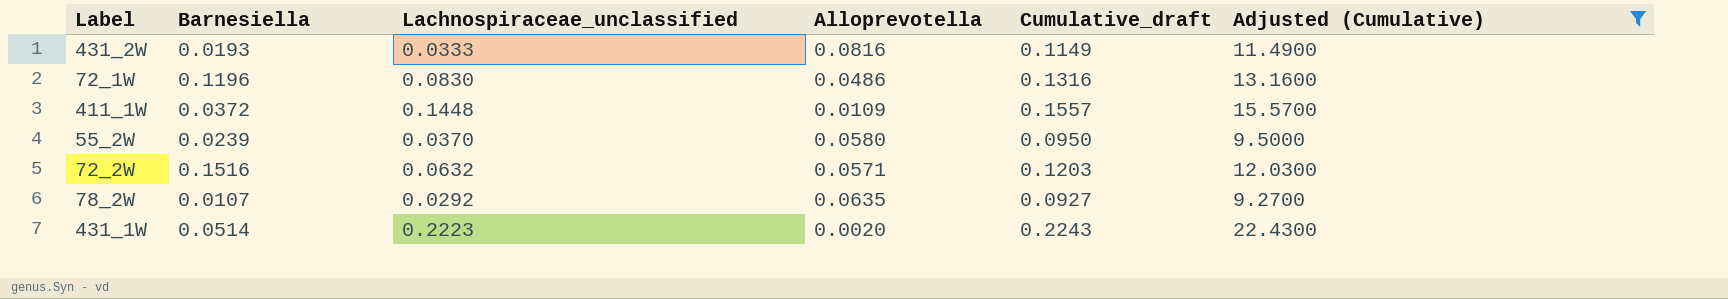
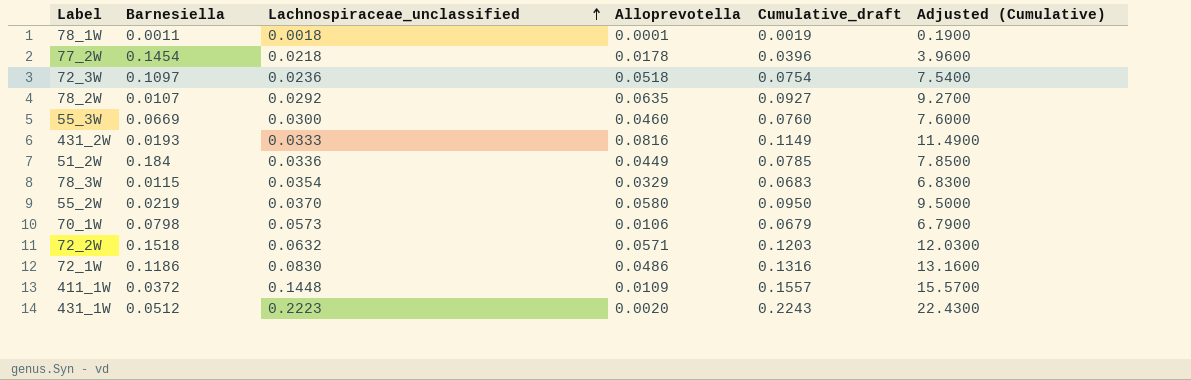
filter: Adjusted (Cumulative) >= 9.2700 -> none
row order: none -> Lachnospiraceae_unclassified ascending
55_2W | Barnesiella: 0.0239 -> 0.0219
72_2W | Barnesiella: 0.1516 -> 0.1518
72_1W | Barnesiella: 0.1196 -> 0.1186
431_1W | Barnesiella: 0.0514 -> 0.0512

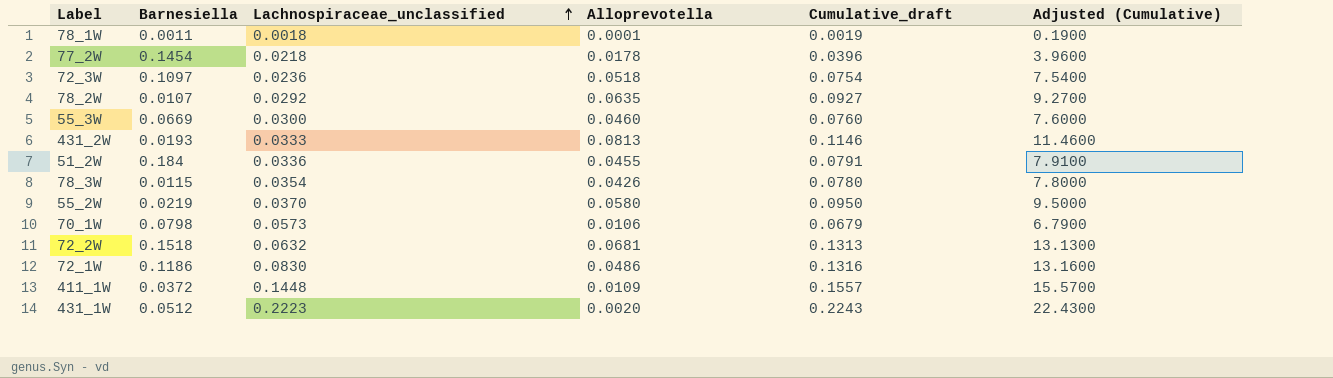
431_2W | Alloprevotella: 0.0816 -> 0.0813
431_2W | Cumulative_draft: 0.1149 -> 0.1146
431_2W | Adjusted (Cumulative): 11.4900 -> 11.4600
51_2W | Alloprevotella: 0.0449 -> 0.0455
51_2W | Cumulative_draft: 0.0785 -> 0.0791
51_2W | Adjusted (Cumulative): 7.8500 -> 7.9100
78_3W | Alloprevotella: 0.0329 -> 0.0426
78_3W | Cumulative_draft: 0.0683 -> 0.0780
78_3W | Adjusted (Cumulative): 6.8300 -> 7.8000
72_2W | Alloprevotella: 0.0571 -> 0.0681
72_2W | Cumulative_draft: 0.1203 -> 0.1313
72_2W | Adjusted (Cumulative): 12.0300 -> 13.1300

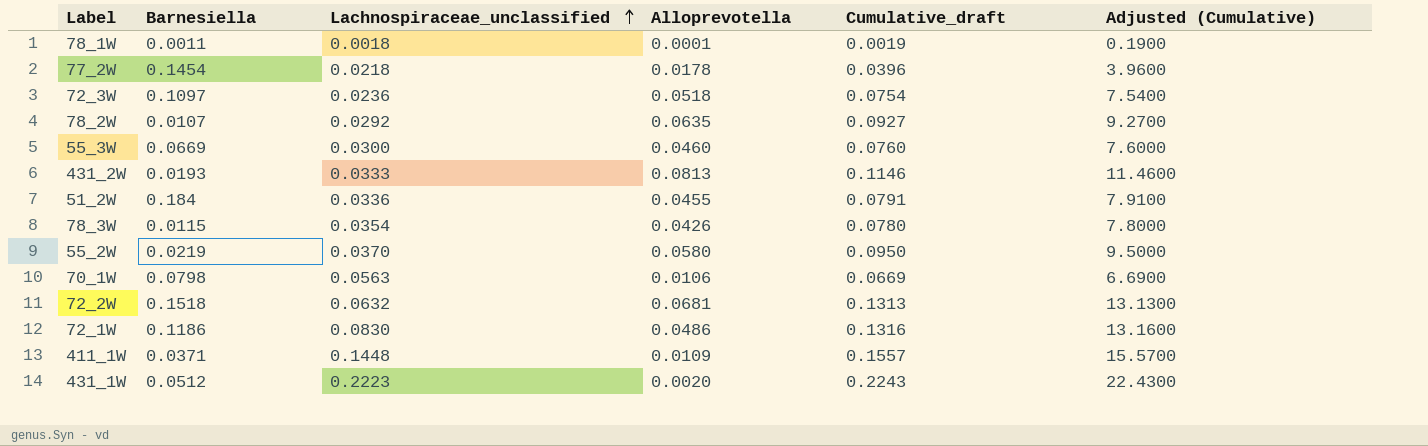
70_1W | Lachnospiraceae_unclassified: 0.0573 -> 0.0563
70_1W | Cumulative_draft: 0.0679 -> 0.0669
70_1W | Adjusted (Cumulative): 6.7900 -> 6.6900
411_1W | Barnesiella: 0.0372 -> 0.0371

